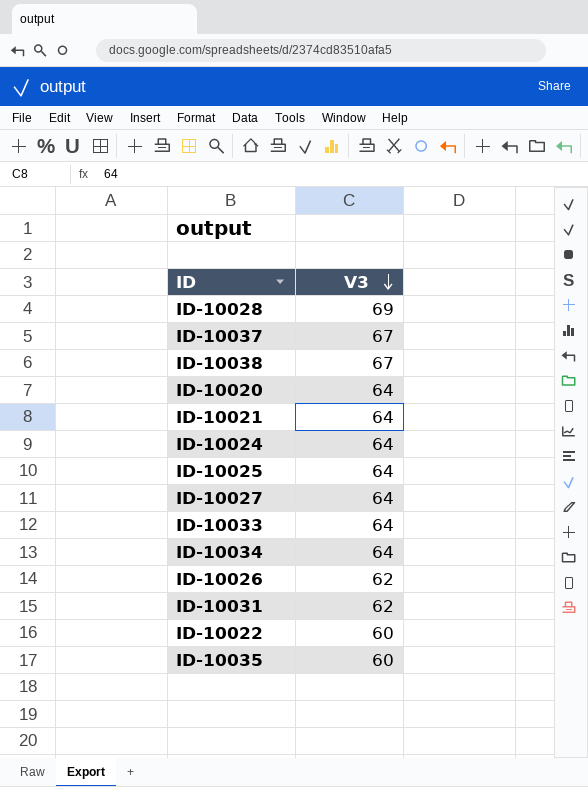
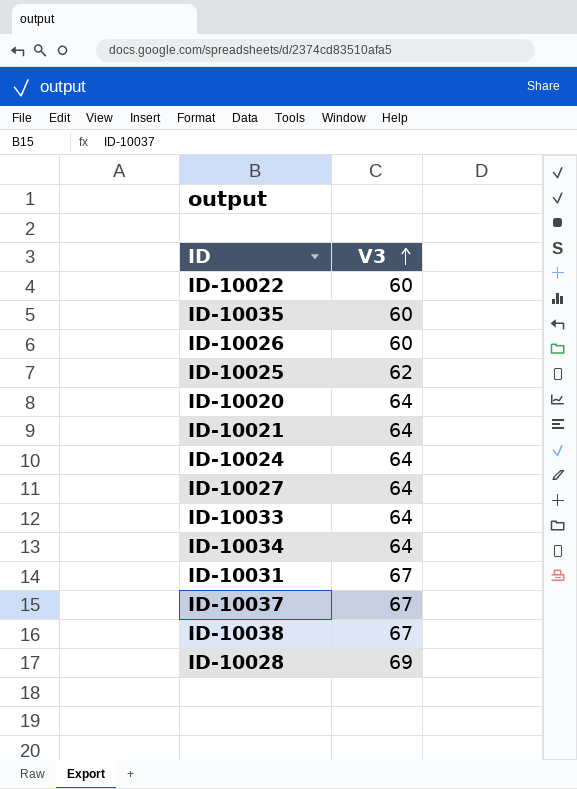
row order: V3 descending -> V3 ascending
ID-10026 | V3: 62 -> 60
ID-10025 | V3: 64 -> 62
ID-10031 | V3: 62 -> 67

